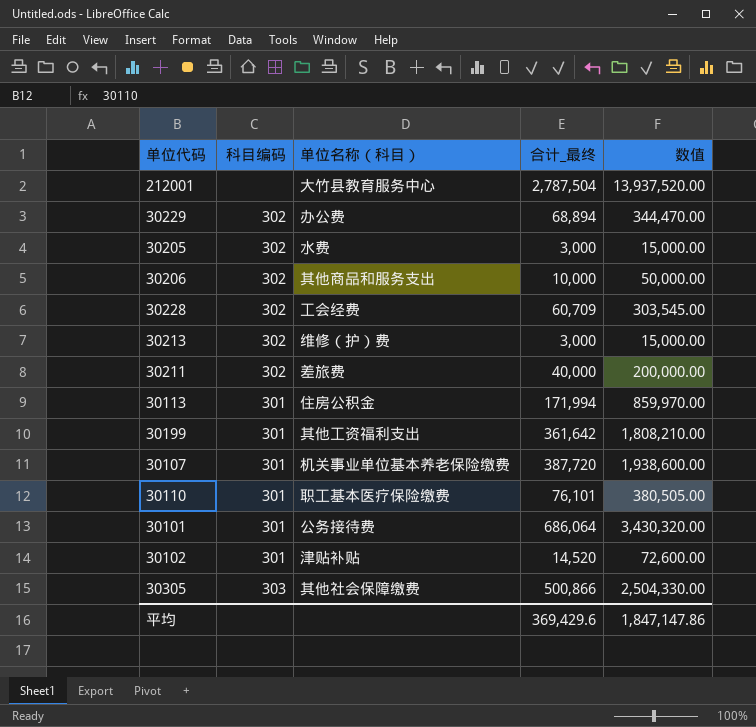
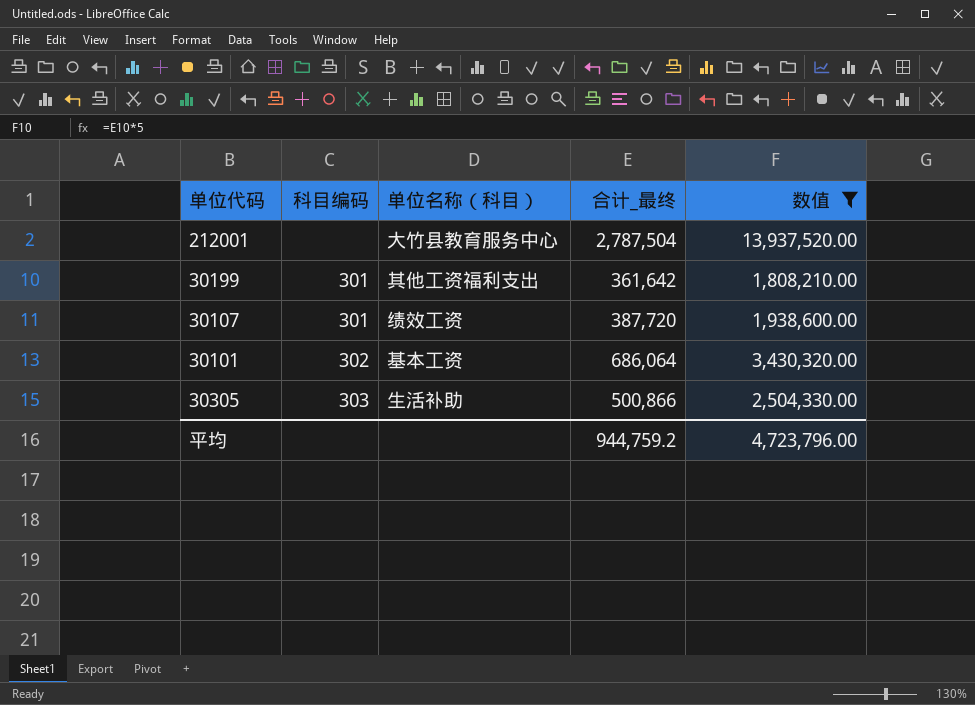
filter: none -> 数值 >= 1,808,210.00
30107 | 单位名称（科目）: 机关事业单位基本养老保险缴费 -> 绩效工资
30101 | 科目编码: 301 -> 302
30101 | 单位名称（科目）: 公务接待费 -> 基本工资
30305 | 单位名称（科目）: 其他社会保障缴费 -> 生活补助
平均 | 合计_最终: 369,429.6 -> 944,759.2
平均 | 数值: 1,847,147.86 -> 4,723,796.00

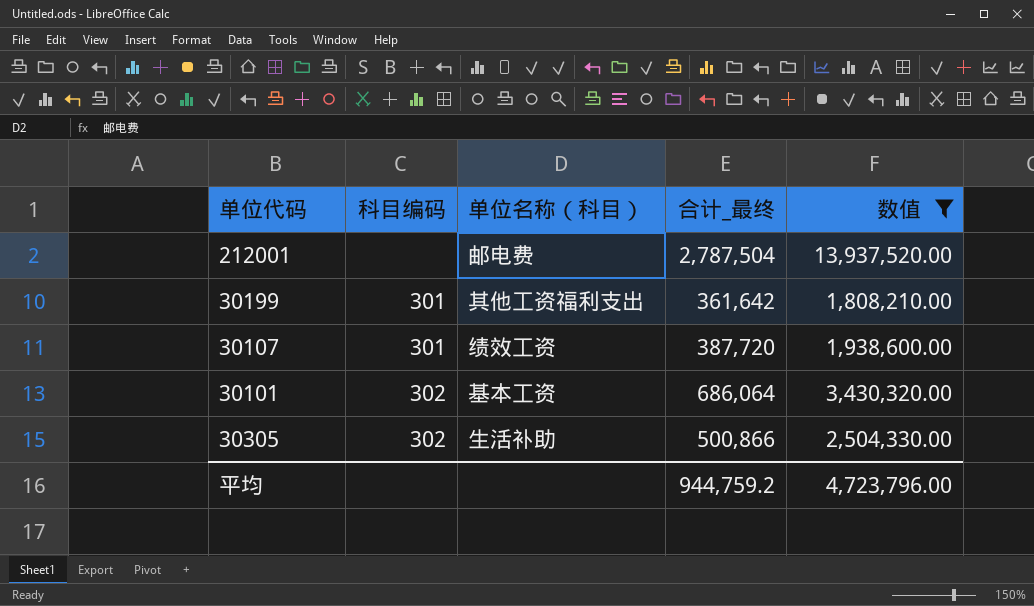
212001 | 单位名称（科目）: 大竹县教育服务中心 -> 邮电费
30305 | 科目编码: 303 -> 302

